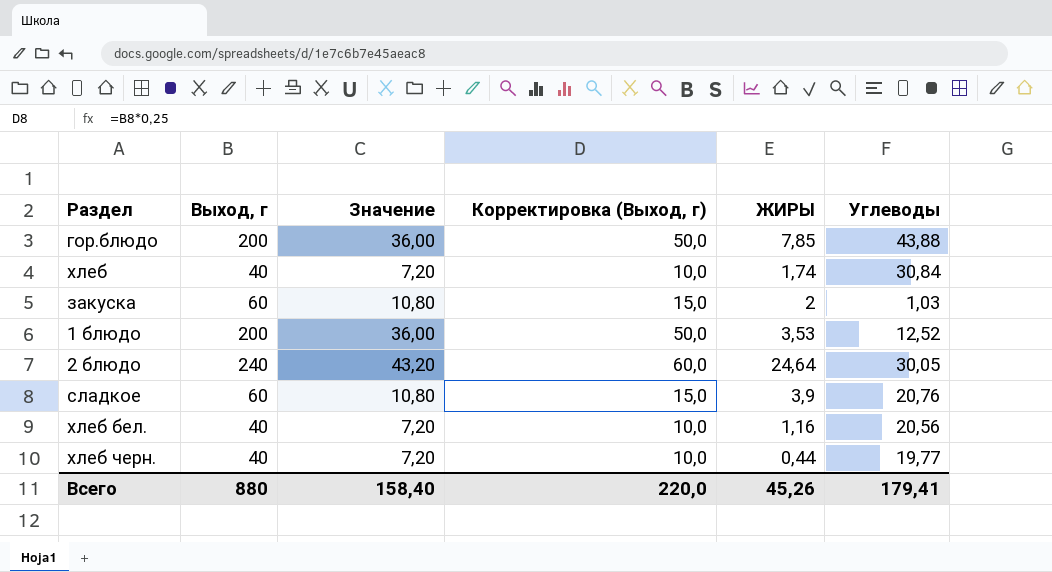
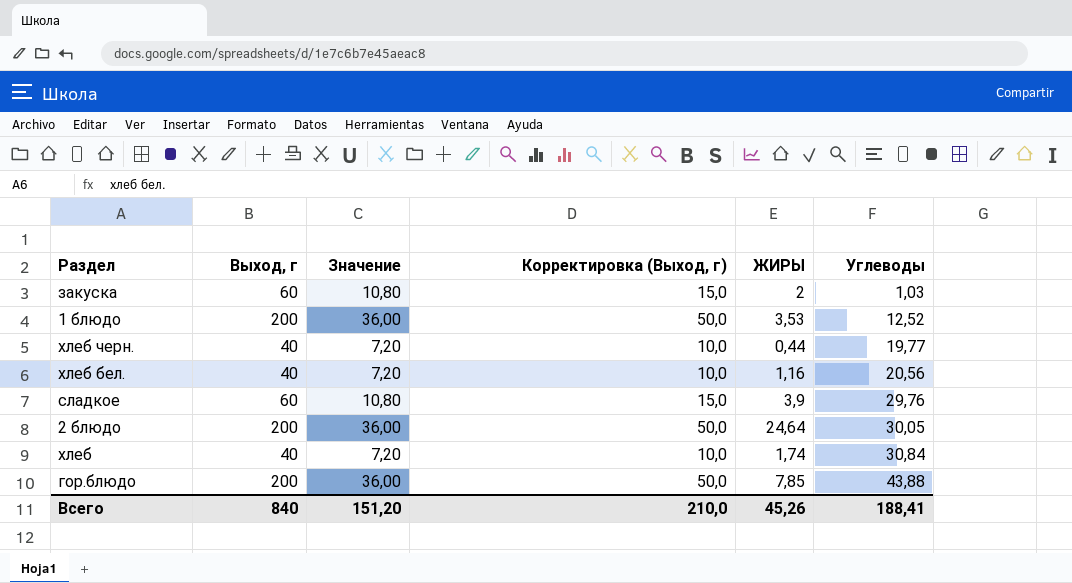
row order: none -> Углеводы ascending
сладкое | Углеводы: 20,76 -> 29,76
2 блюдо | Выход, г: 240 -> 200
2 блюдо | Значение: 43,20 -> 36,00
2 блюдо | Корректировка (Выход, г): 60,0 -> 50,0
Всего | Выход, г: 880 -> 840
Всего | Значение: 158,40 -> 151,20
Всего | Корректировка (Выход, г): 220,0 -> 210,0
Всего | Углеводы: 179,41 -> 188,41

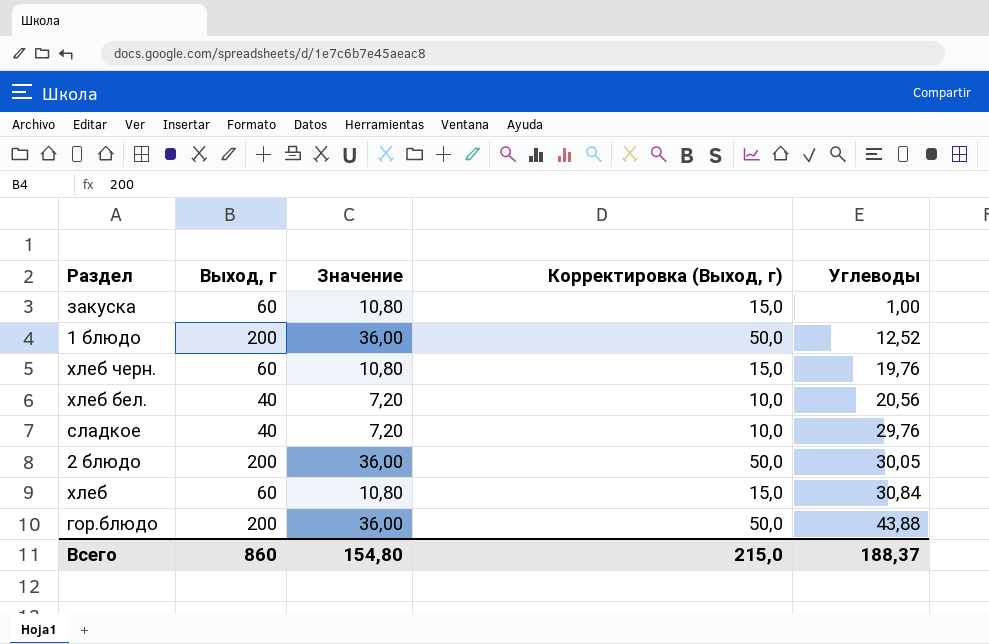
column ЖИРЫ | position: 5 -> none
закуска | Углеводы: 1,03 -> 1,00
хлеб черн. | Выход, г: 40 -> 60
хлеб черн. | Значение: 7,20 -> 10,80
хлеб черн. | Корректировка (Выход, г): 10,0 -> 15,0
хлеб черн. | Углеводы: 19,77 -> 19,76
сладкое | Выход, г: 60 -> 40
сладкое | Значение: 10,80 -> 7,20
сладкое | Корректировка (Выход, г): 15,0 -> 10,0
хлеб | Выход, г: 40 -> 60
хлеб | Значение: 7,20 -> 10,80
хлеб | Корректировка (Выход, г): 10,0 -> 15,0
Всего | Выход, г: 840 -> 860
Всего | Значение: 151,20 -> 154,80
Всего | Корректировка (Выход, г): 210,0 -> 215,0
Всего | Углеводы: 188,41 -> 188,37

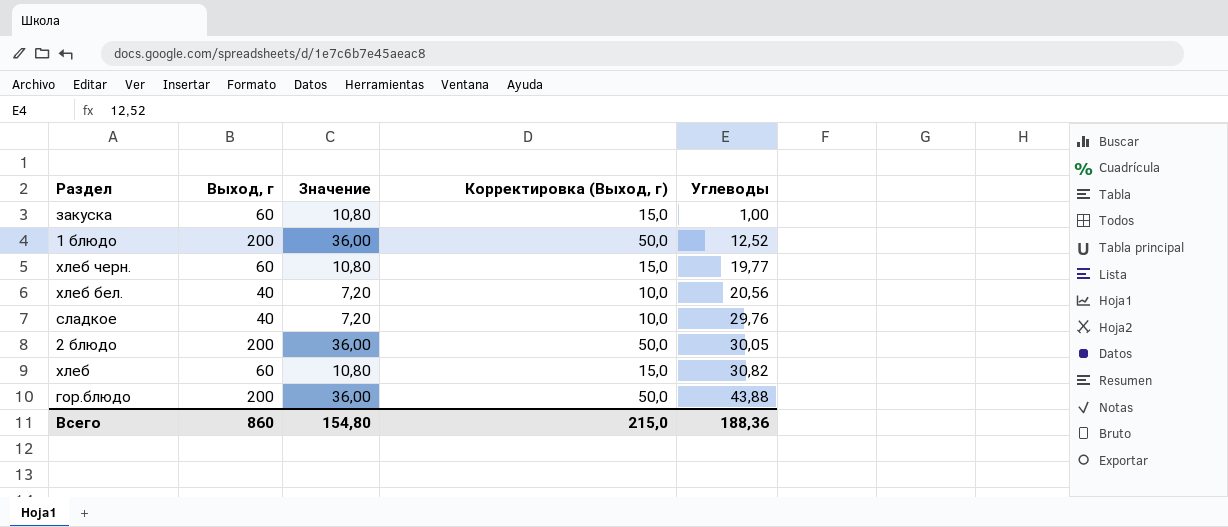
хлеб черн. | Углеводы: 19,76 -> 19,77
хлеб | Углеводы: 30,84 -> 30,82
Всего | Углеводы: 188,37 -> 188,36

